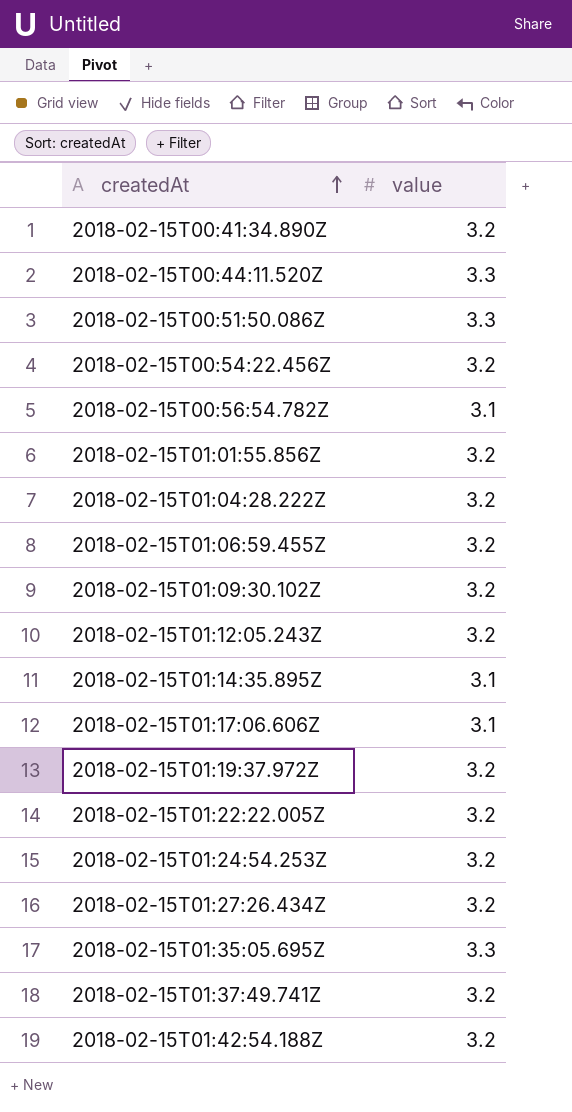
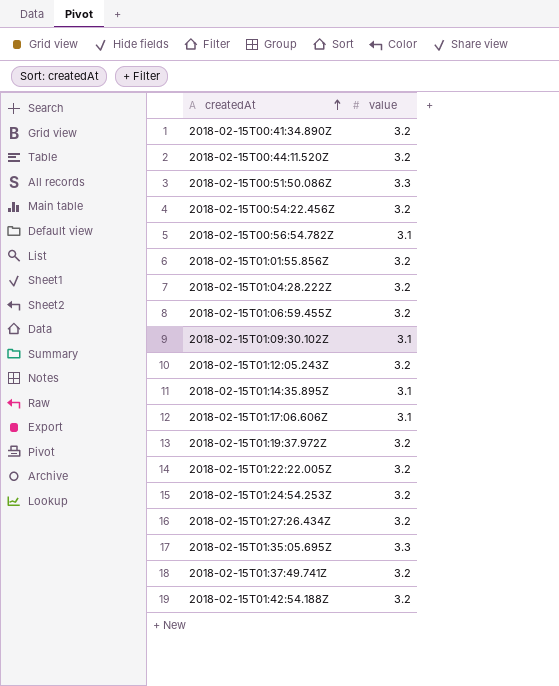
2018-02-15T00:44:11.520Z | value: 3.3 -> 3.2
2018-02-15T01:09:30.102Z | value: 3.2 -> 3.1

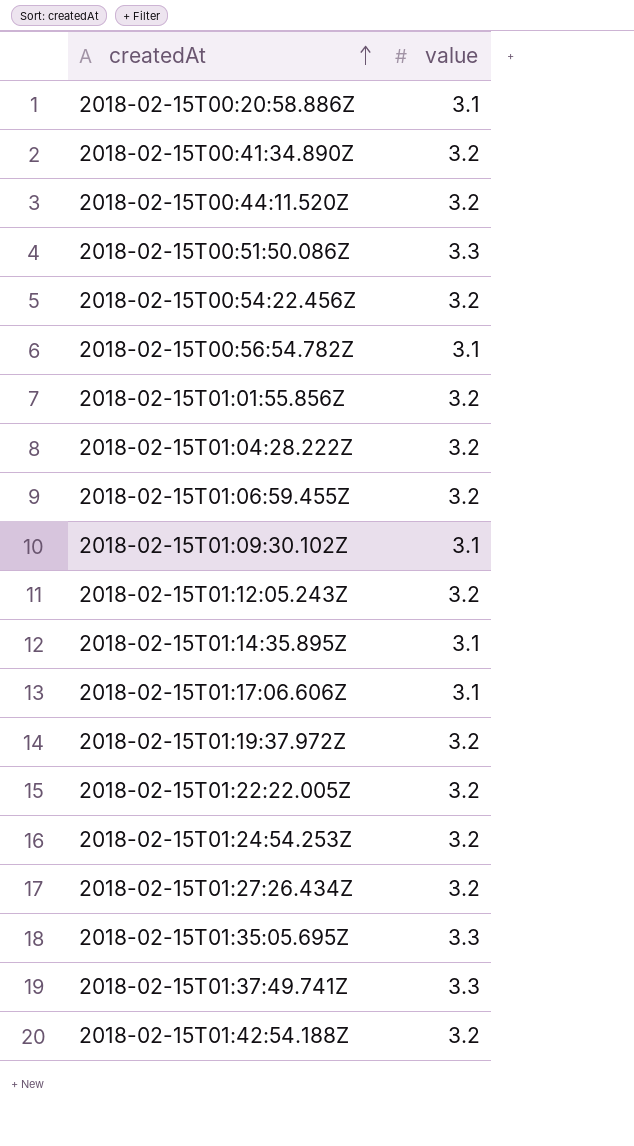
row 2018-02-15T00:20:58.886Z: none -> 3.1
2018-02-15T01:37:49.741Z | value: 3.2 -> 3.3

